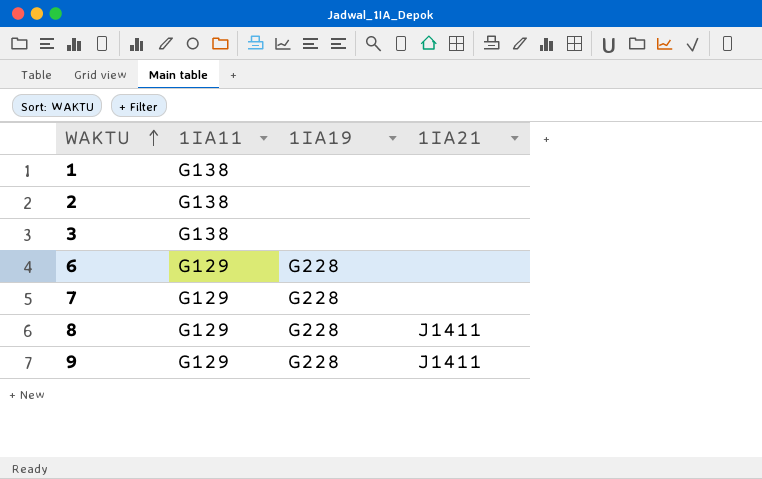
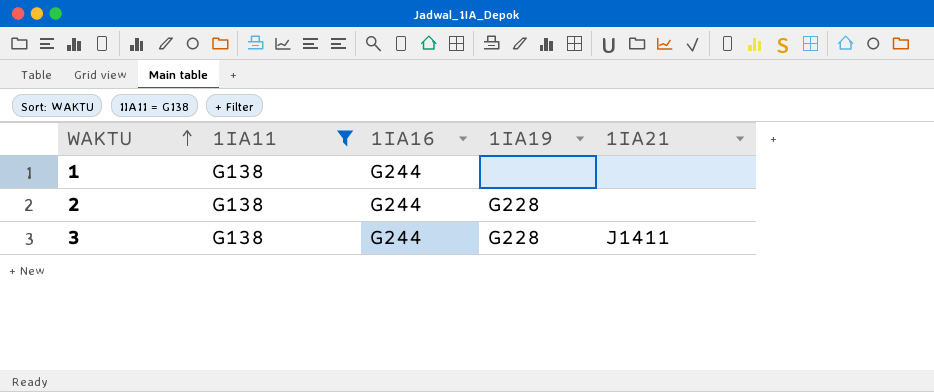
filter: none -> 1IA11 = G138
column 1IA16 | position: none -> 3
2 | 1IA19: none -> G228
3 | 1IA19: none -> G228
3 | 1IA21: none -> J1411

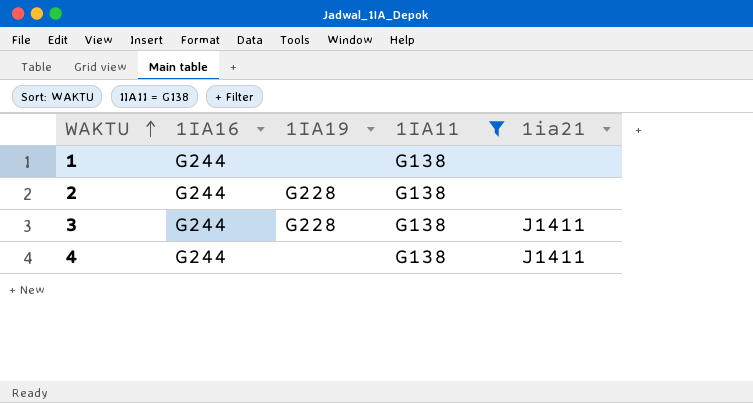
column 1IA11 | position: 2 -> 4
column name: 1IA21 -> 1ia21
row 4: none -> G244 | none | G138 | J1411

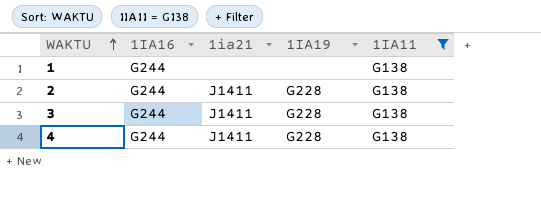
column 1ia21 | position: 5 -> 3
2 | 1ia21: none -> J1411
4 | 1IA19: none -> G228

